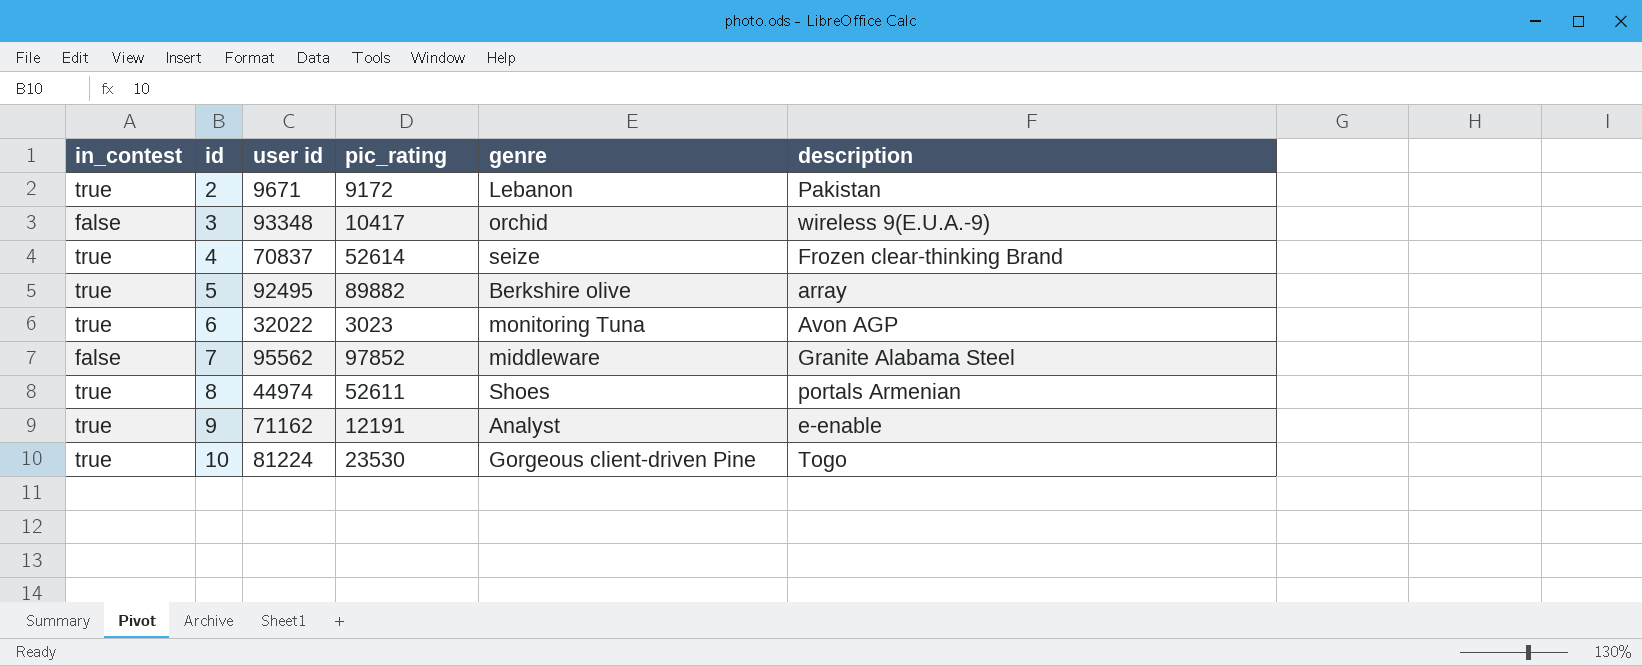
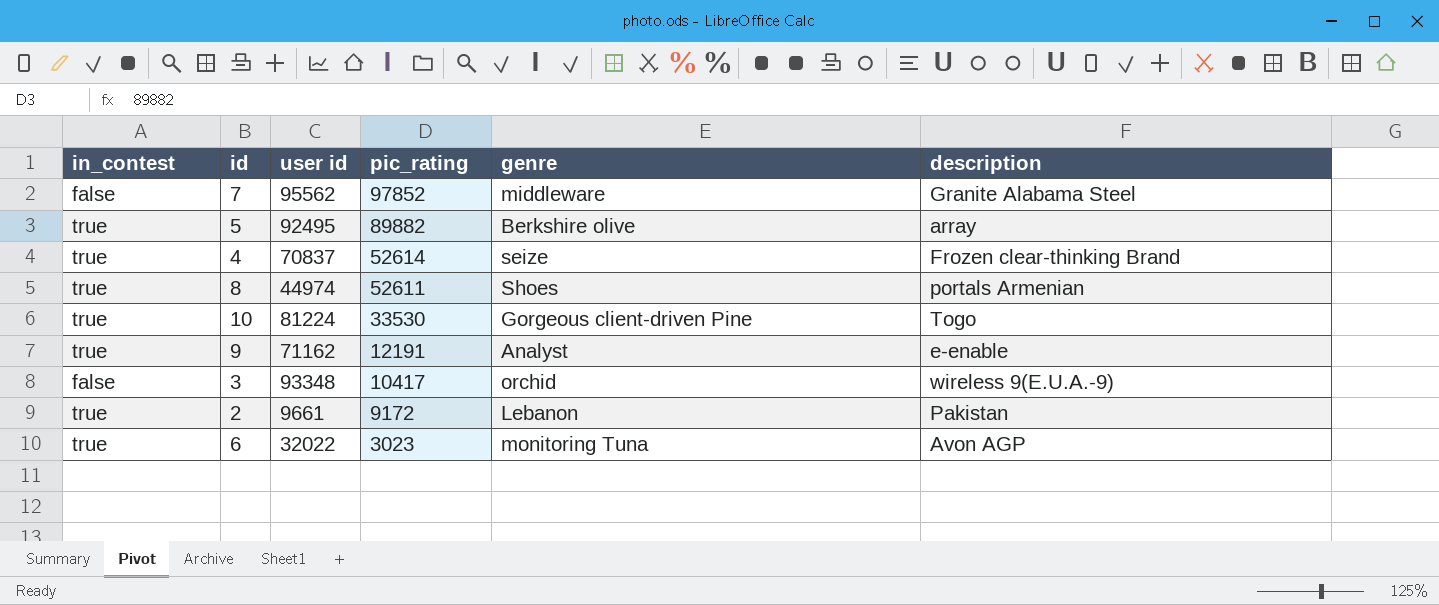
row order: id ascending -> pic_rating descending
10 | pic_rating: 23530 -> 33530
2 | user id: 9671 -> 9661

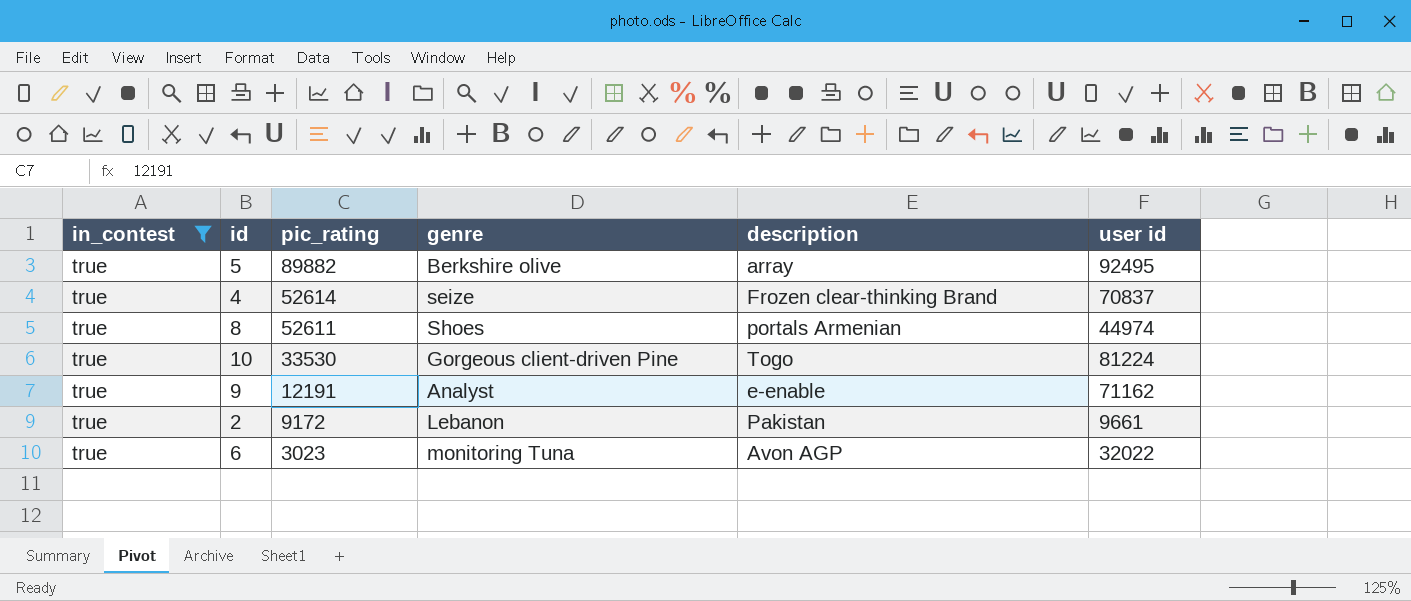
filter: none -> in_contest = true
column user id | position: 3 -> 6

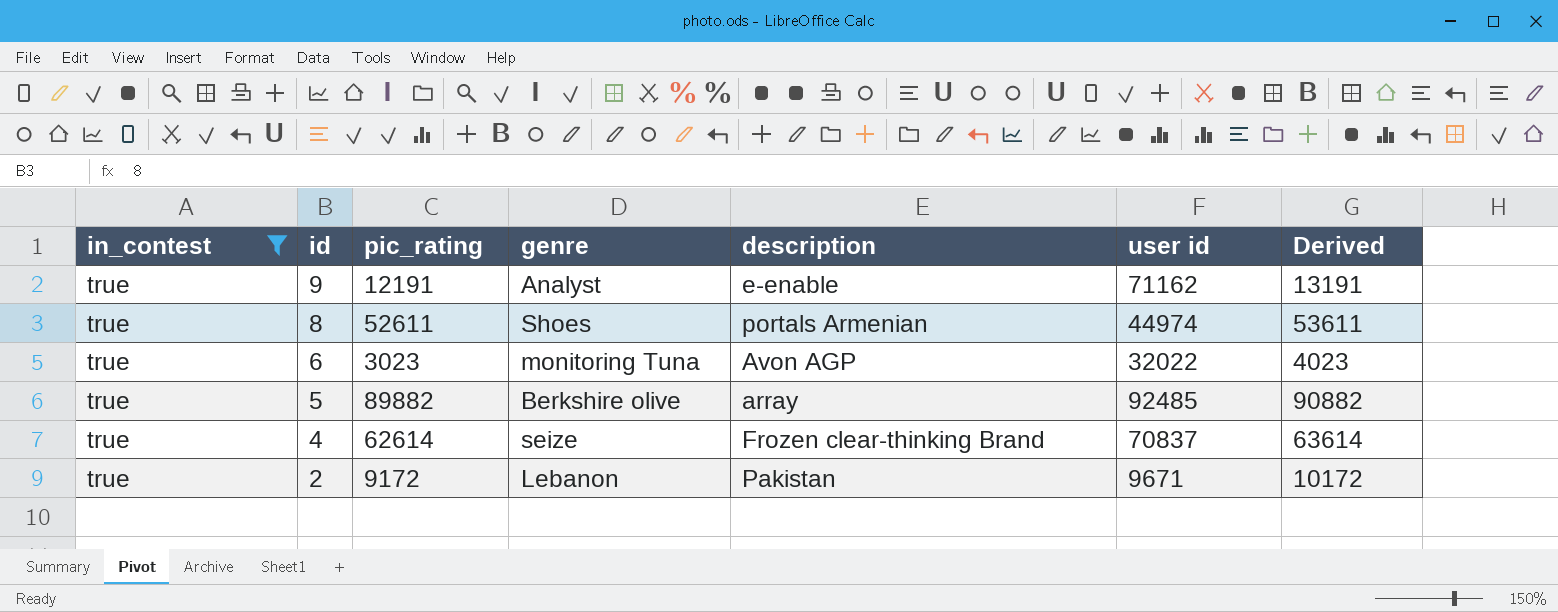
row order: pic_rating descending -> id descending
column Derived | formula: none -> [pic_rating] + 1000
row 10: true | 33530 | Gorgeous client-driven Pine | Togo | 81224 -> none
5 | user id: 92495 -> 92485
4 | pic_rating: 52614 -> 62614
2 | user id: 9661 -> 9671

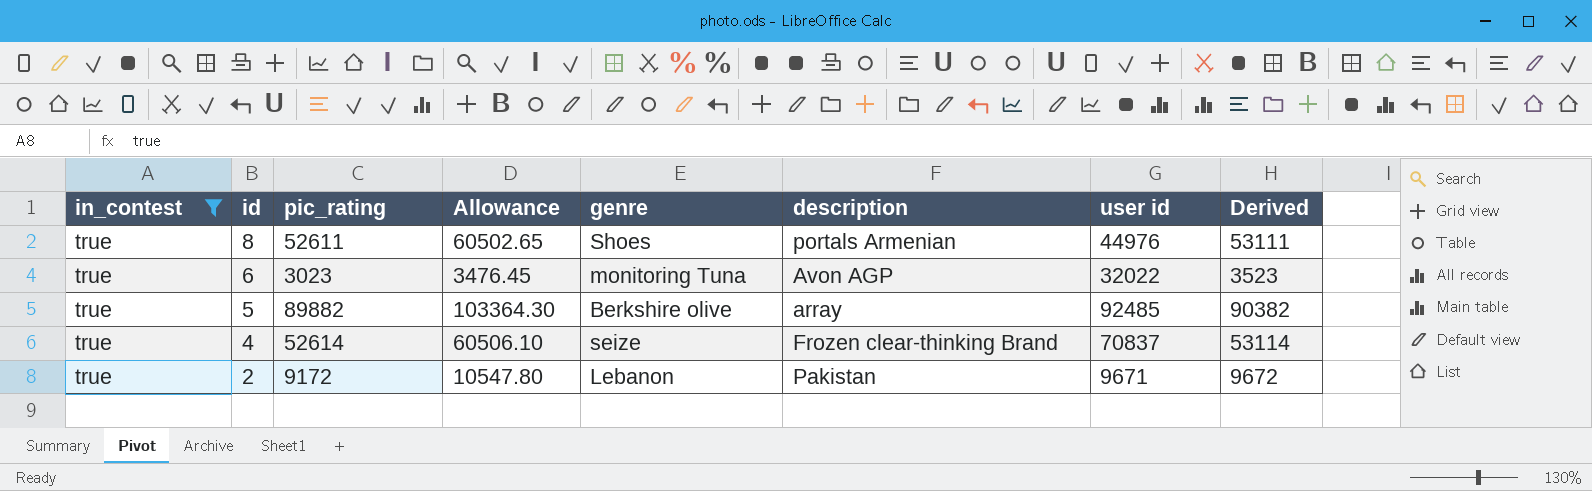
column Allowance | formula: none -> [pic_rating] * 1.15
column Derived | formula: [pic_rating] + 1000 -> [pic_rating] + 500
row 9: true | 12191 | Analyst | e-enable | 71162 | 13191 -> none
8 | user id: 44974 -> 44976
4 | pic_rating: 62614 -> 52614

